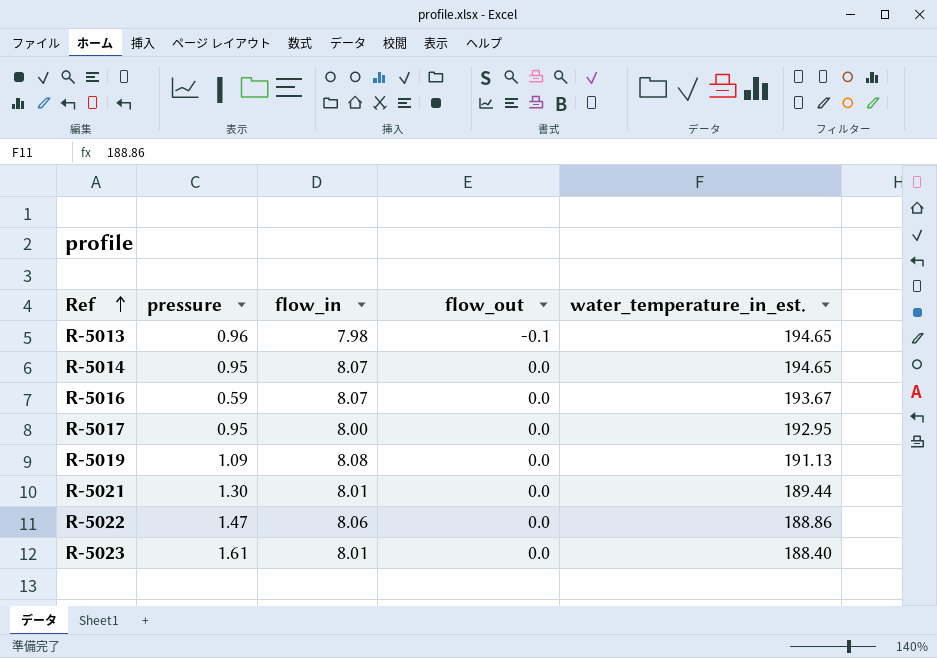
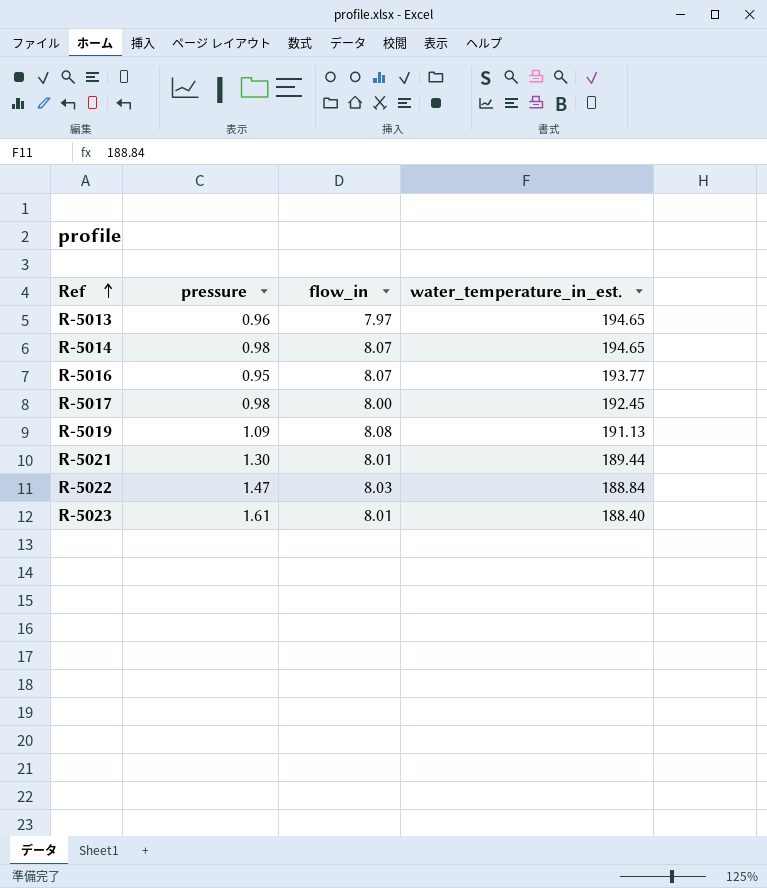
column flow_out | position: 4 -> none
R-5013 | flow_in: 7.98 -> 7.97
R-5014 | pressure: 0.95 -> 0.98
R-5016 | pressure: 0.59 -> 0.95
R-5016 | water_temperature_in_est.: 193.67 -> 193.77
R-5017 | pressure: 0.95 -> 0.98
R-5017 | water_temperature_in_est.: 192.95 -> 192.45
R-5022 | flow_in: 8.06 -> 8.03
R-5022 | water_temperature_in_est.: 188.86 -> 188.84

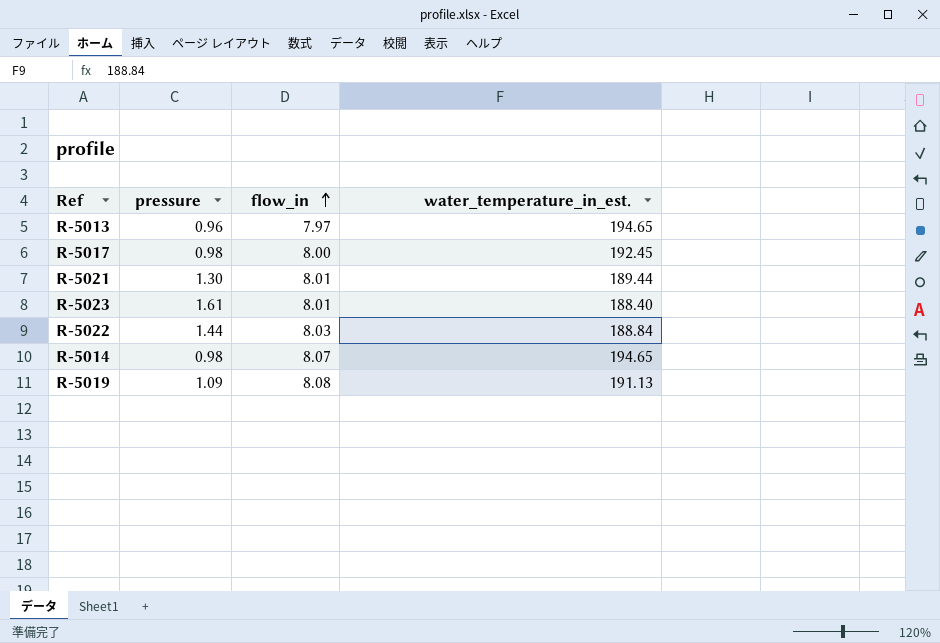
row order: Ref ascending -> flow_in ascending
row R-5016: 0.95 | 8.07 | 193.77 -> none
R-5022 | pressure: 1.47 -> 1.44

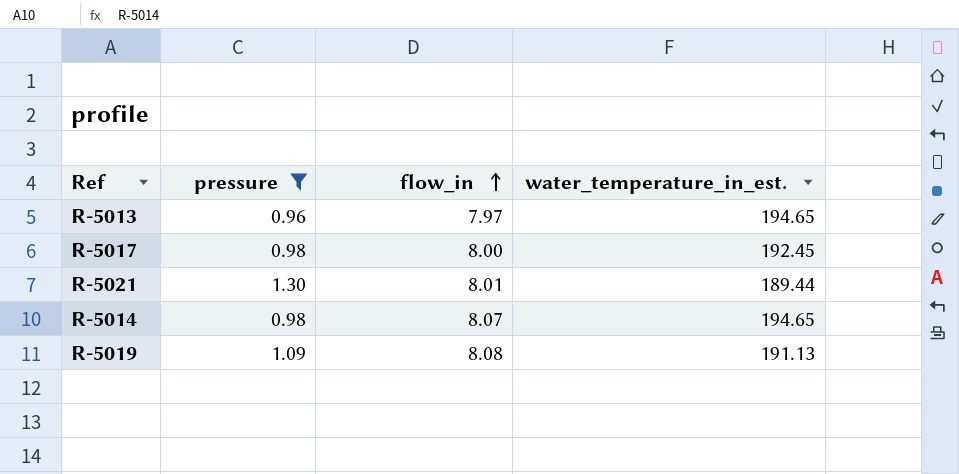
filter: none -> pressure <= 1.30

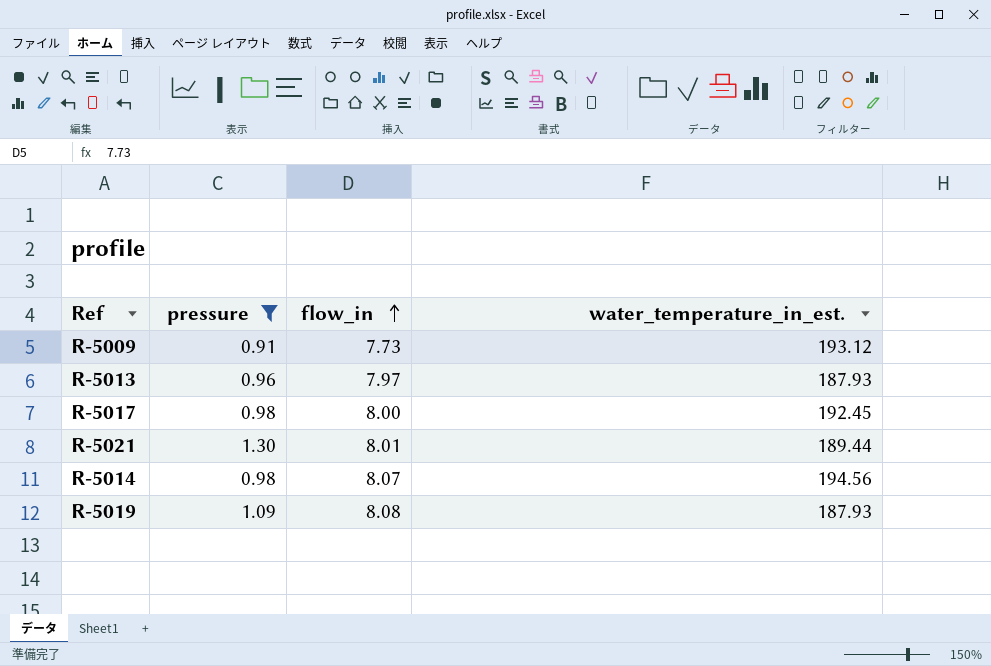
row R-5009: none -> 0.91 | 7.73 | 193.12
R-5013 | water_temperature_in_est.: 194.65 -> 187.93
R-5014 | water_temperature_in_est.: 194.65 -> 194.56
R-5019 | water_temperature_in_est.: 191.13 -> 187.93

